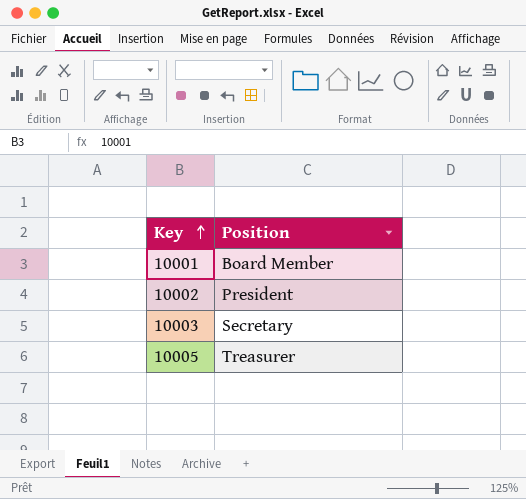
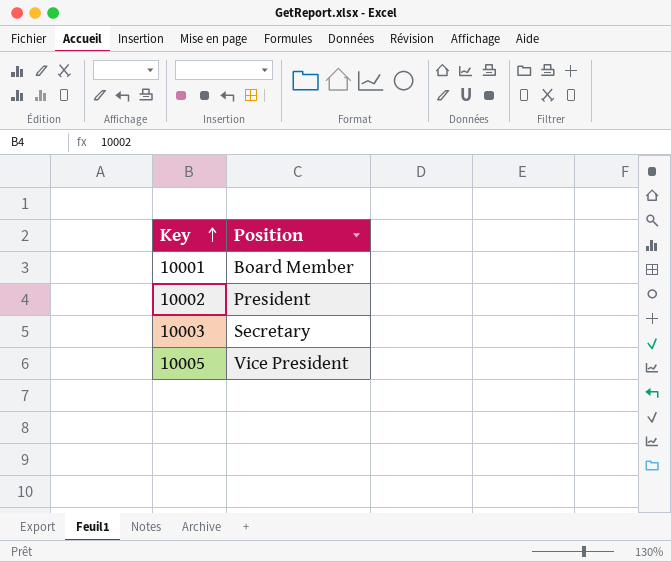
10005 | Position: Treasurer -> Vice President

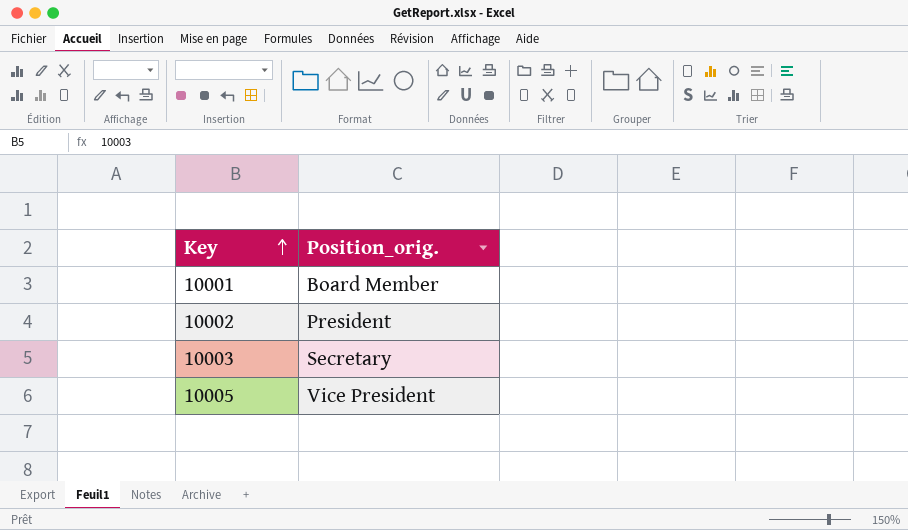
column name: Position -> Position_orig.

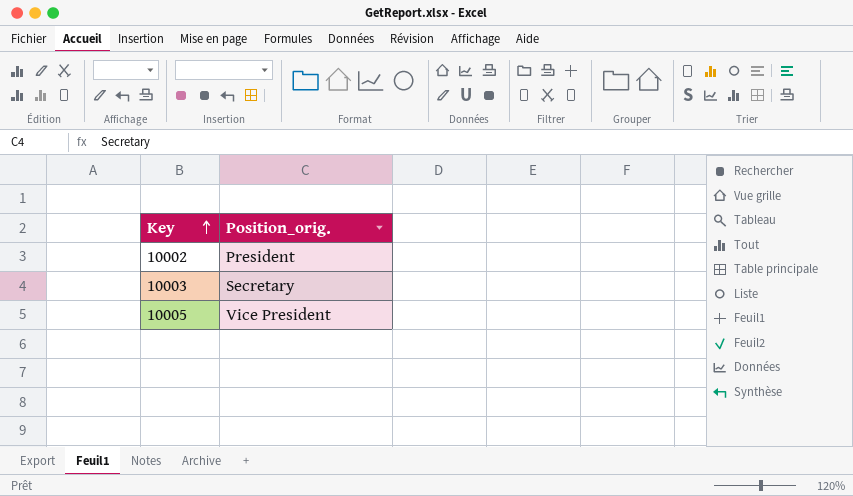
row 10001: Board Member -> none

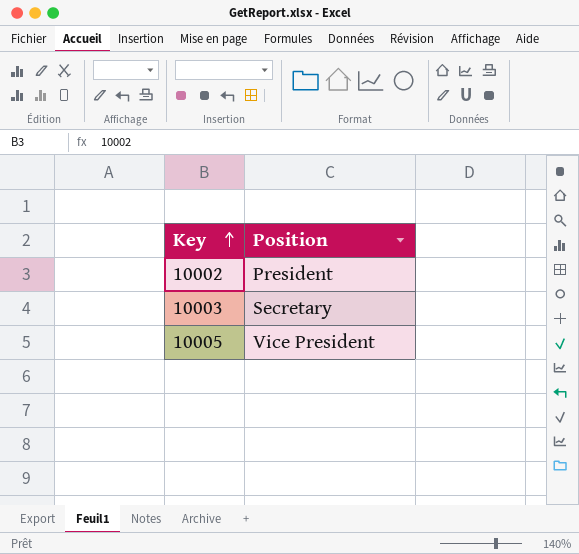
column name: Position_orig. -> Position

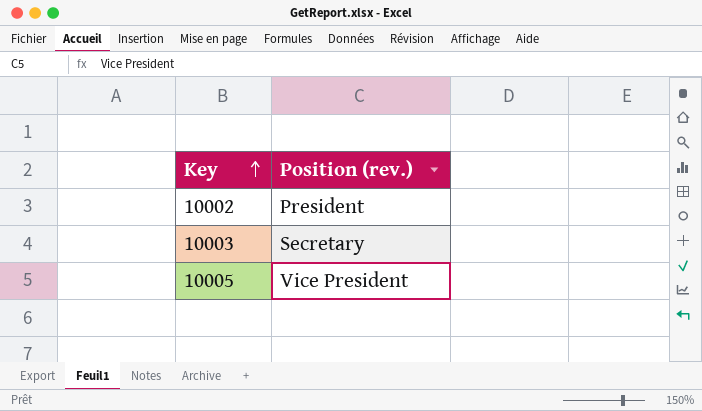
column name: Position -> Position (rev.)

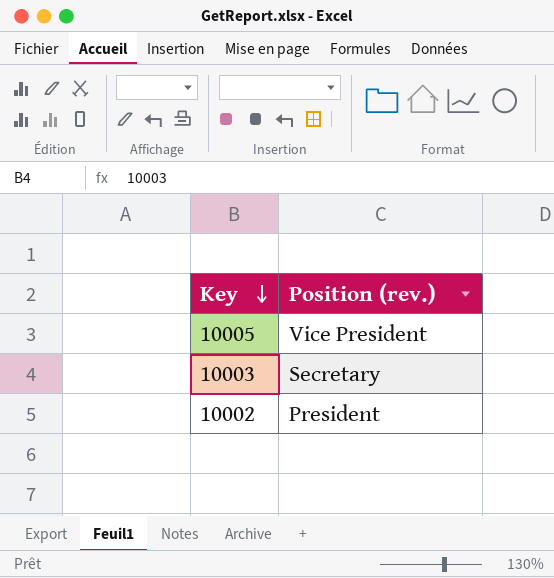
row order: Key ascending -> Key descending

